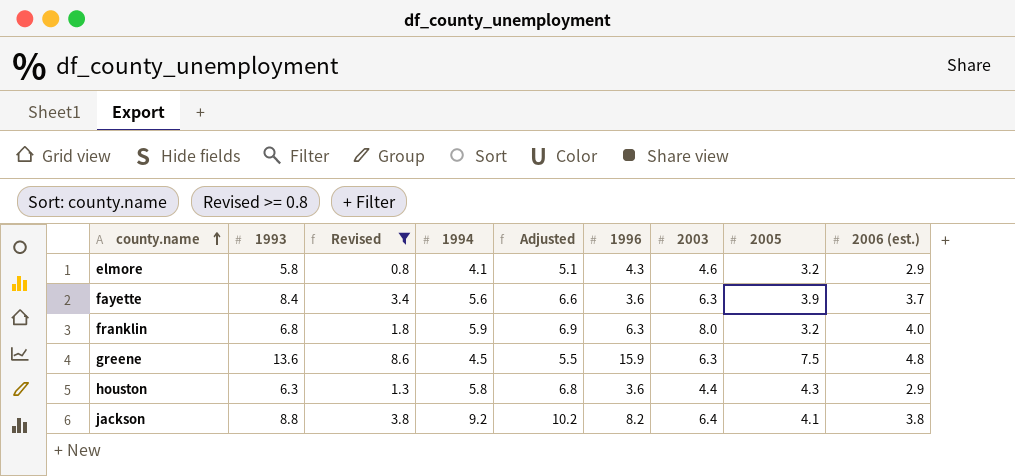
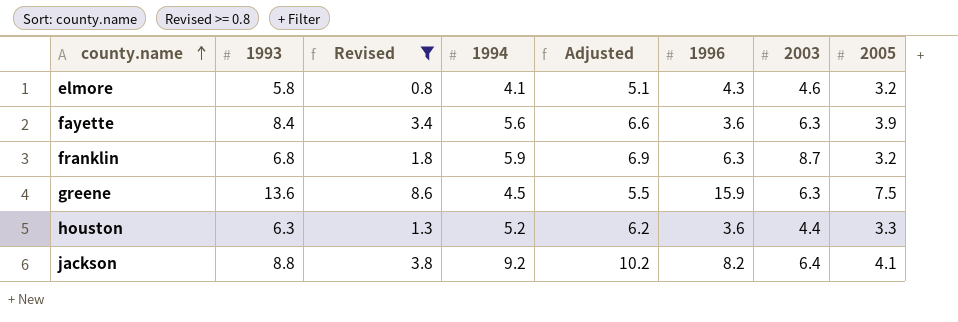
column 2006 (est.) | position: 9 -> none
franklin | 2003: 8.0 -> 8.7
houston | 1994: 5.8 -> 5.2
houston | Adjusted: 6.8 -> 6.2
houston | 2005: 4.3 -> 3.3

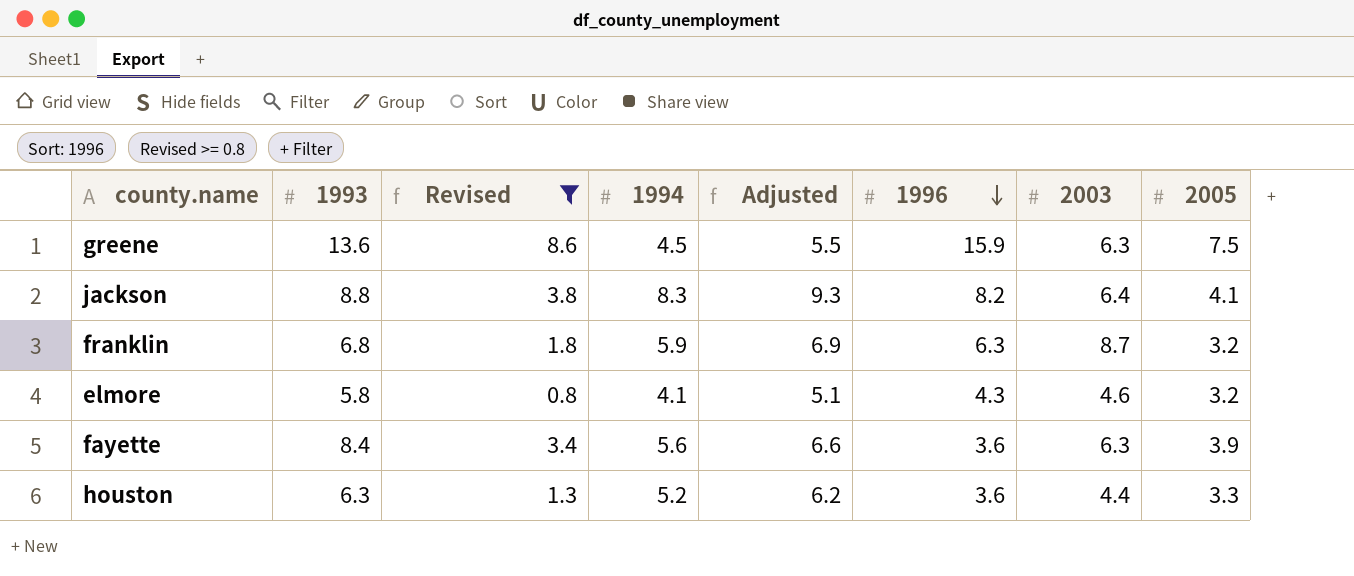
row order: county.name ascending -> 1996 descending
jackson | 1994: 9.2 -> 8.3
jackson | Adjusted: 10.2 -> 9.3

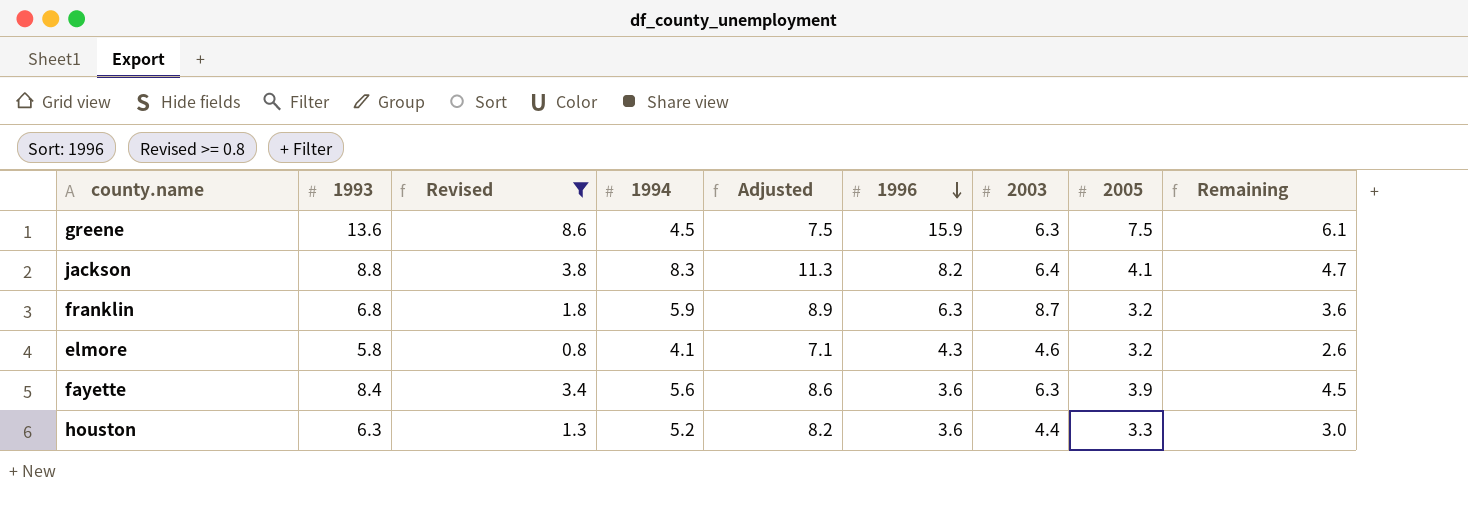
column Adjusted | formula: [1994] + 1 -> [1994] + 3
column Remaining | formula: none -> [1993] - [2005]

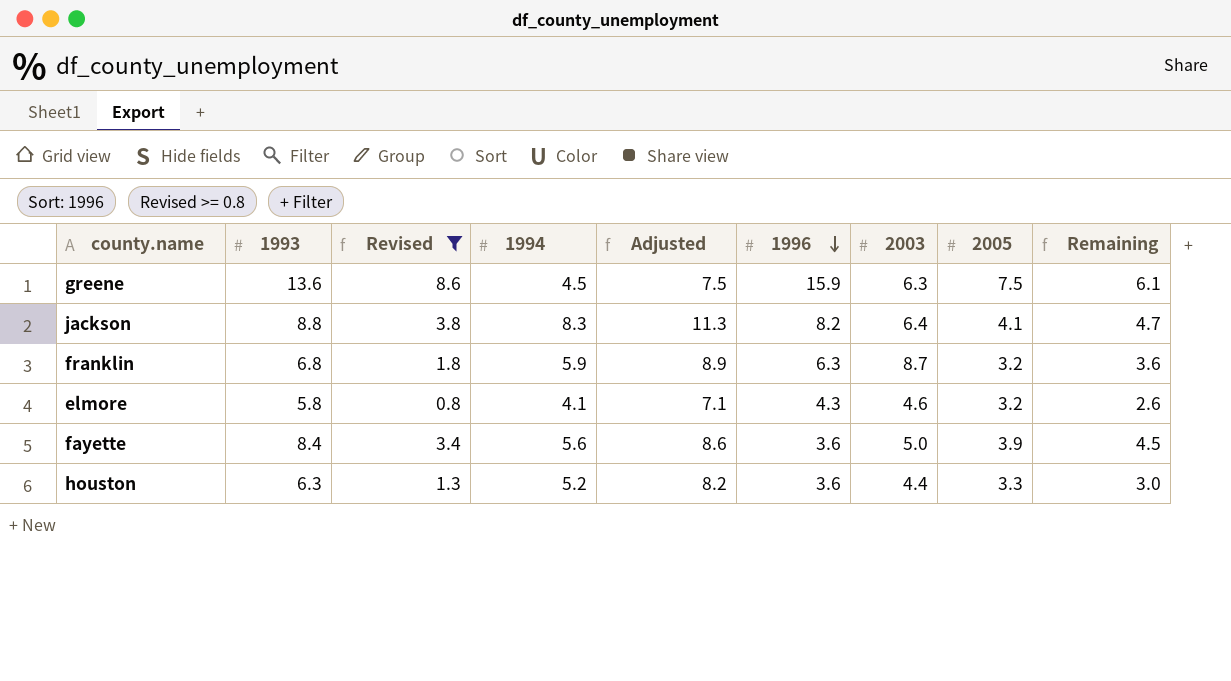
fayette | 2003: 6.3 -> 5.0

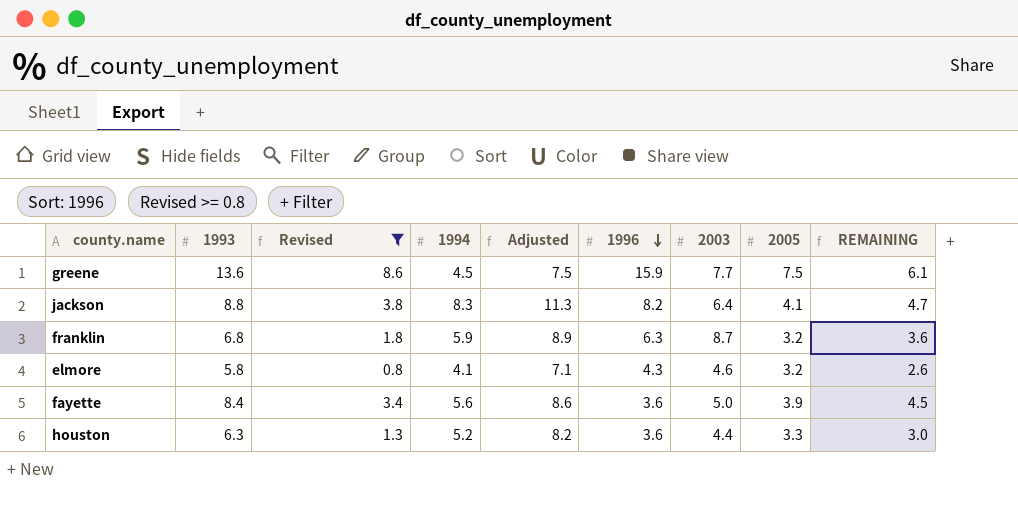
column name: Remaining -> REMAINING
greene | 2003: 6.3 -> 7.7

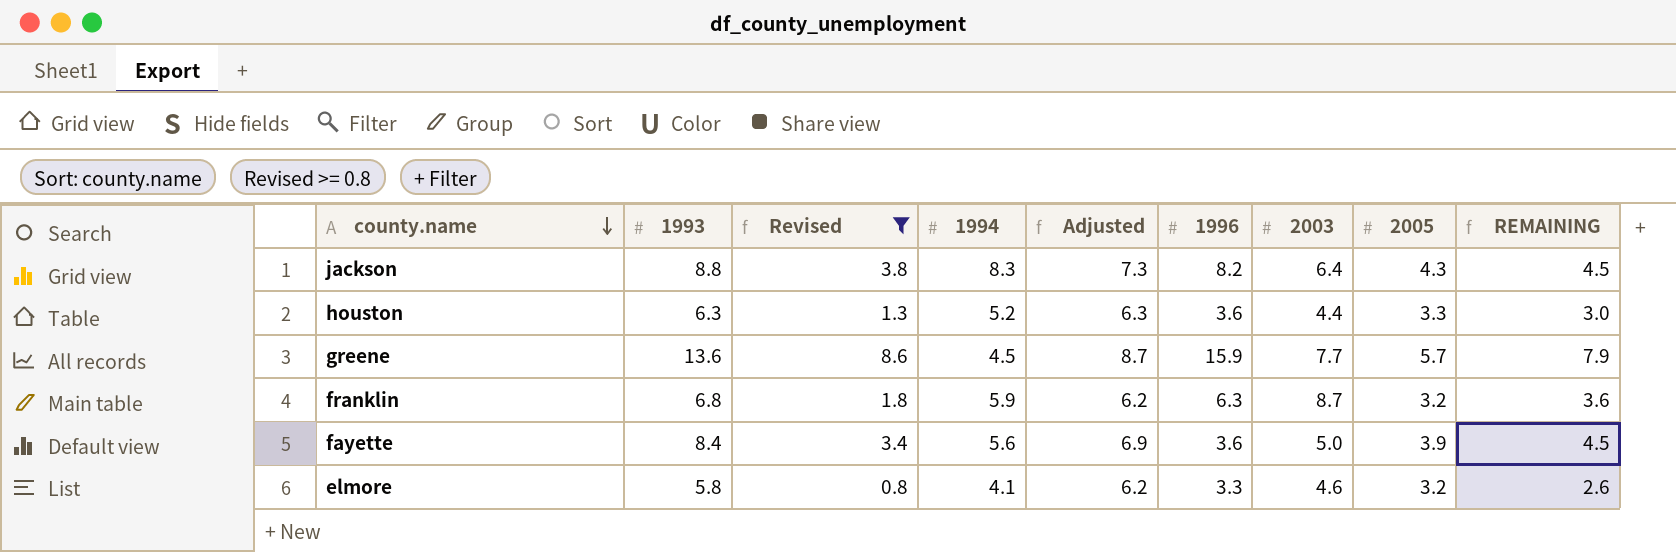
row order: 1996 descending -> county.name descending
column Adjusted | formula: [1994] + 3 -> [2005] + 3
jackson | 2005: 4.1 -> 4.3
jackson | REMAINING: 4.7 -> 4.5
greene | 2005: 7.5 -> 5.7
greene | REMAINING: 6.1 -> 7.9
elmore | 1996: 4.3 -> 3.3

